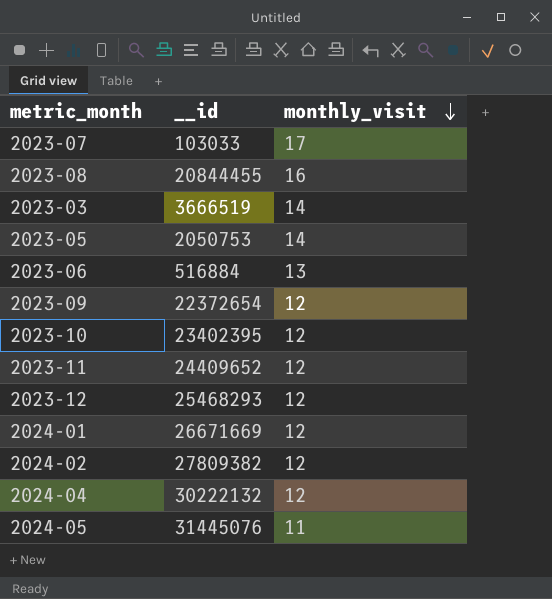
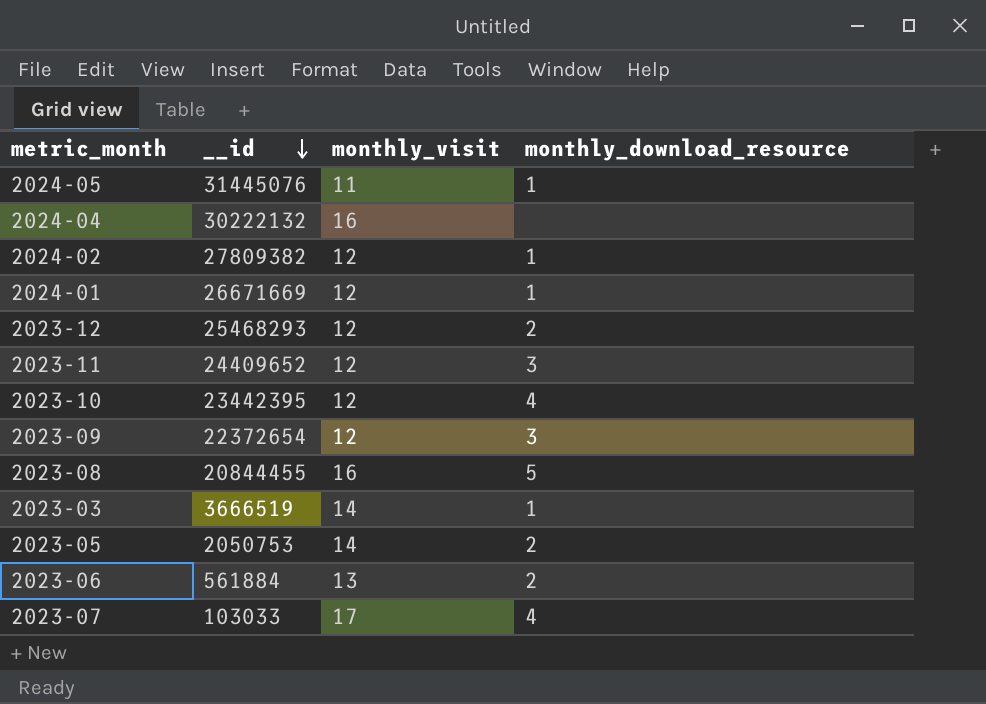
row order: monthly_visit descending -> __id descending
column monthly_download_resource | position: none -> 4
2024-04 | monthly_visit: 12 -> 16
2023-10 | __id: 23402395 -> 23442395
2023-06 | __id: 516884 -> 561884

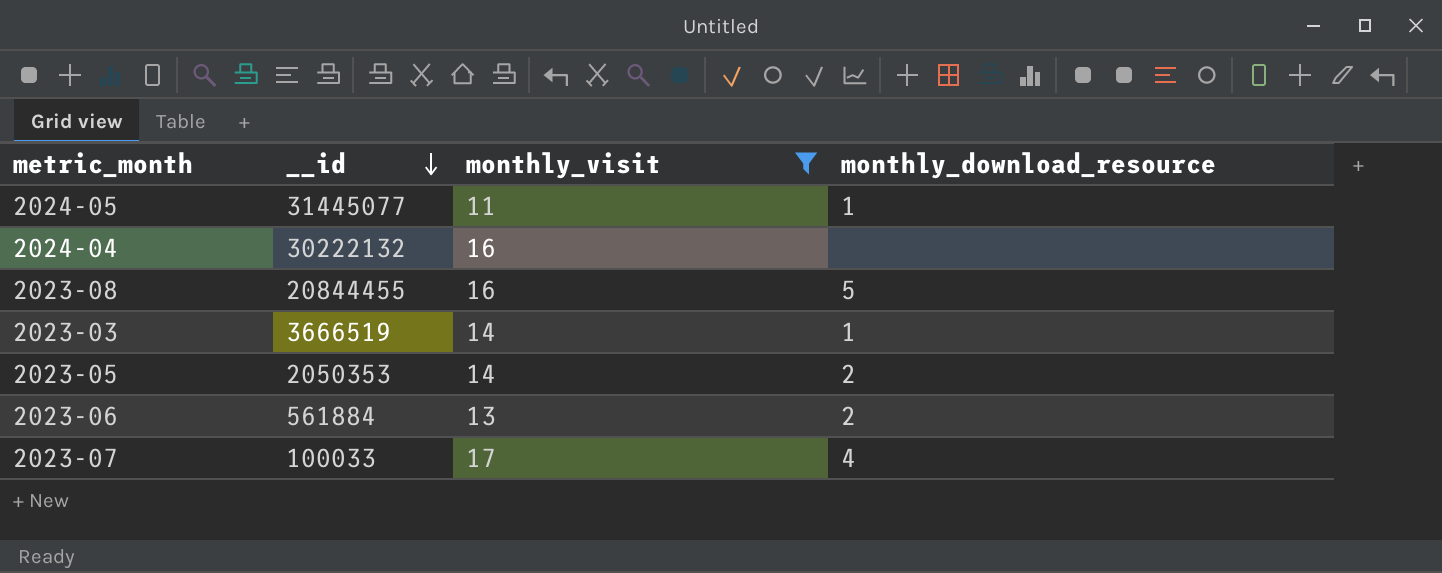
filter: none -> monthly_visit != 12
2024-05 | __id: 31445076 -> 31445077
2023-05 | __id: 2050753 -> 2050353
2023-07 | __id: 103033 -> 100033

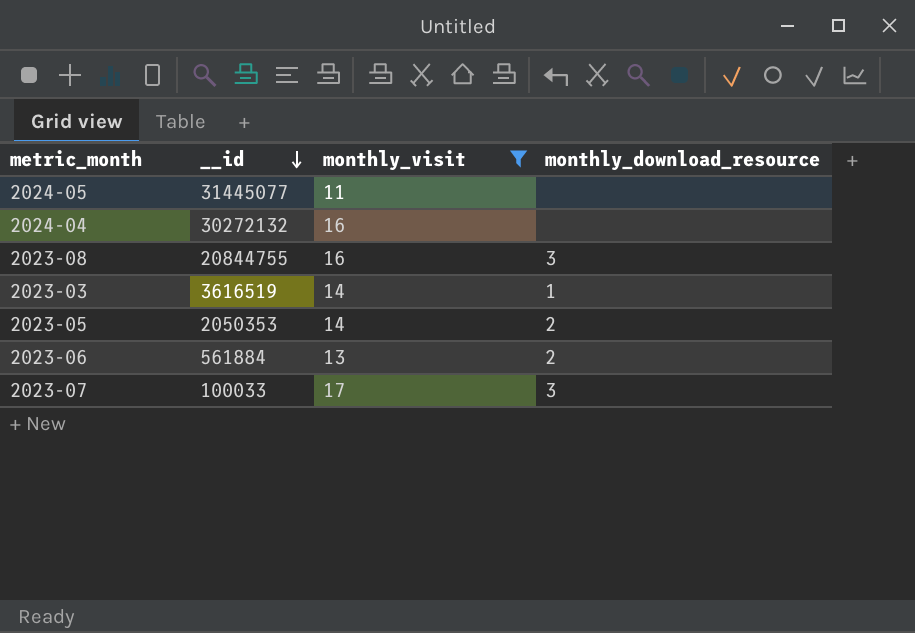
2024-05 | monthly_download_resource: 1 -> none
2024-04 | __id: 30222132 -> 30272132
2023-08 | __id: 20844455 -> 20844755
2023-08 | monthly_download_resource: 5 -> 3
2023-03 | __id: 3666519 -> 3616519
2023-07 | monthly_download_resource: 4 -> 3

